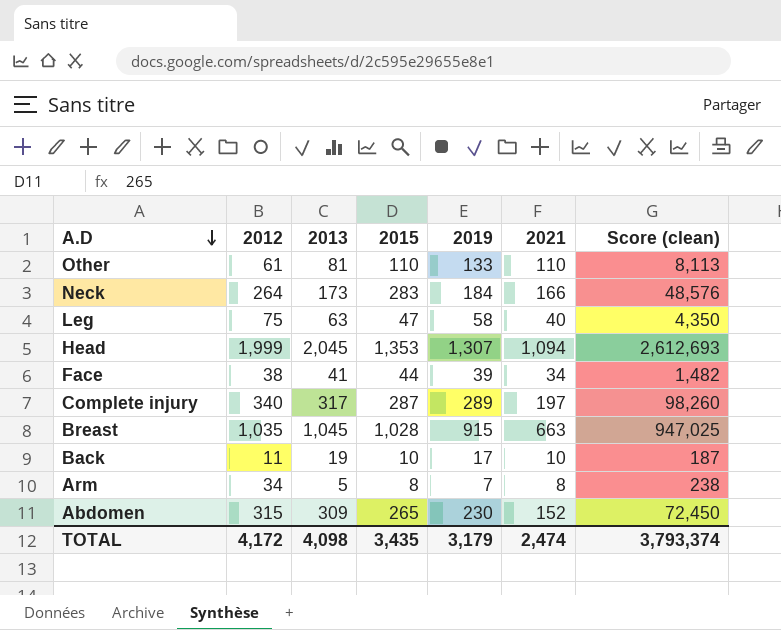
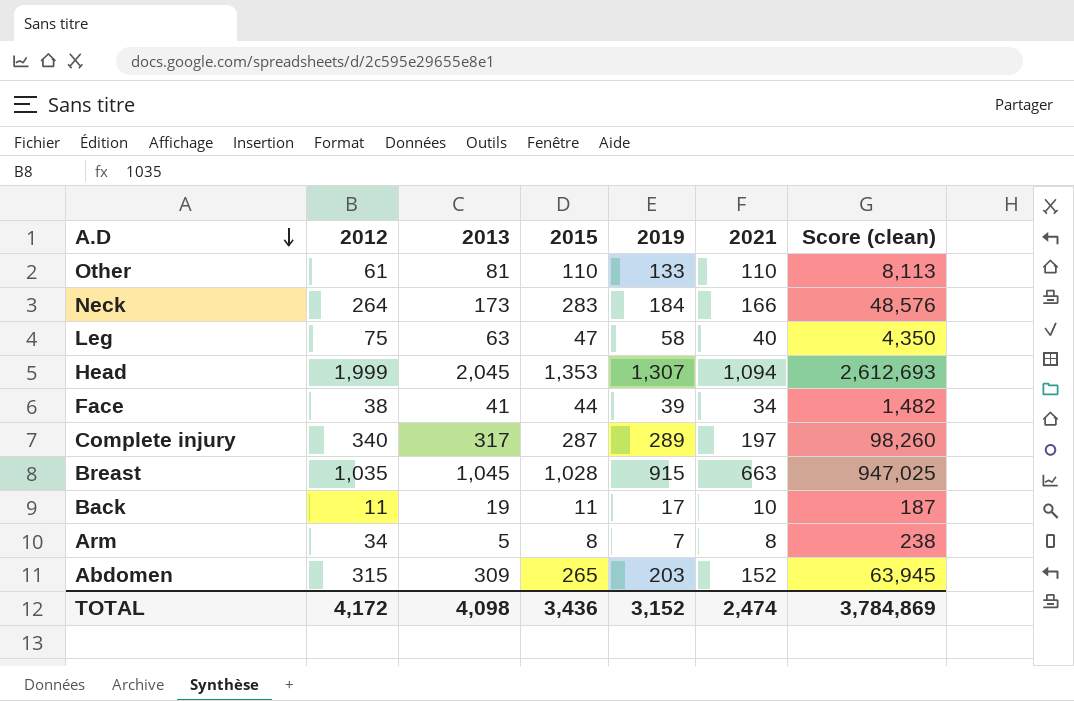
Back | 2015: 10 -> 11
Abdomen | 2019: 230 -> 203
Abdomen | Score (clean): 72,450 -> 63,945
TOTAL | 2015: 3,435 -> 3,436
TOTAL | 2019: 3,179 -> 3,152
TOTAL | Score (clean): 3,793,374 -> 3,784,869

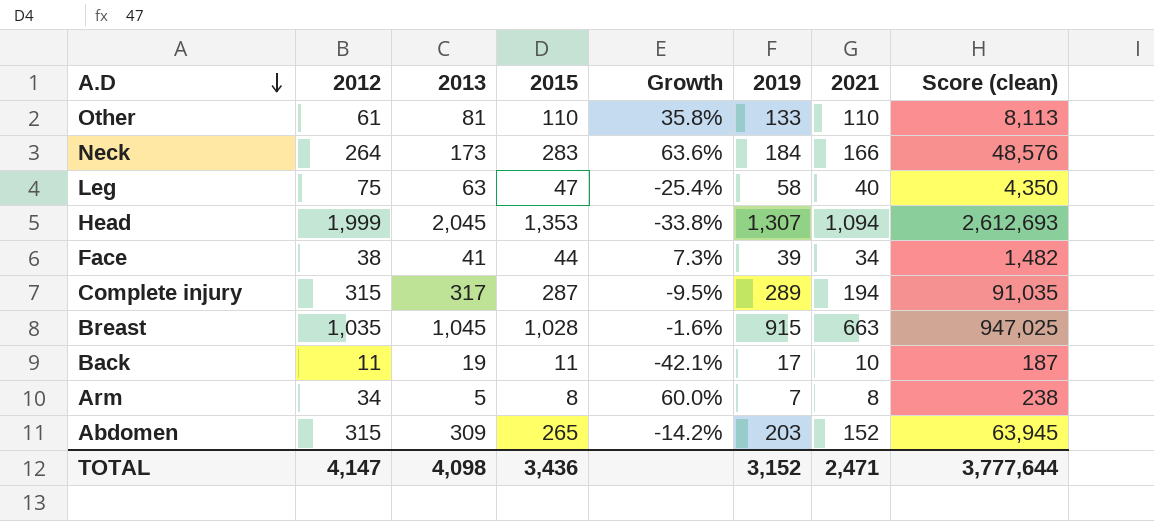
column Growth | formula: none -> ([2015] - [2013]) / [2013]
Complete injury | 2012: 340 -> 315
Complete injury | 2021: 197 -> 194
Complete injury | Score (clean): 98,260 -> 91,035
TOTAL | 2012: 4,172 -> 4,147
TOTAL | 2021: 2,474 -> 2,471
TOTAL | Score (clean): 3,784,869 -> 3,777,644

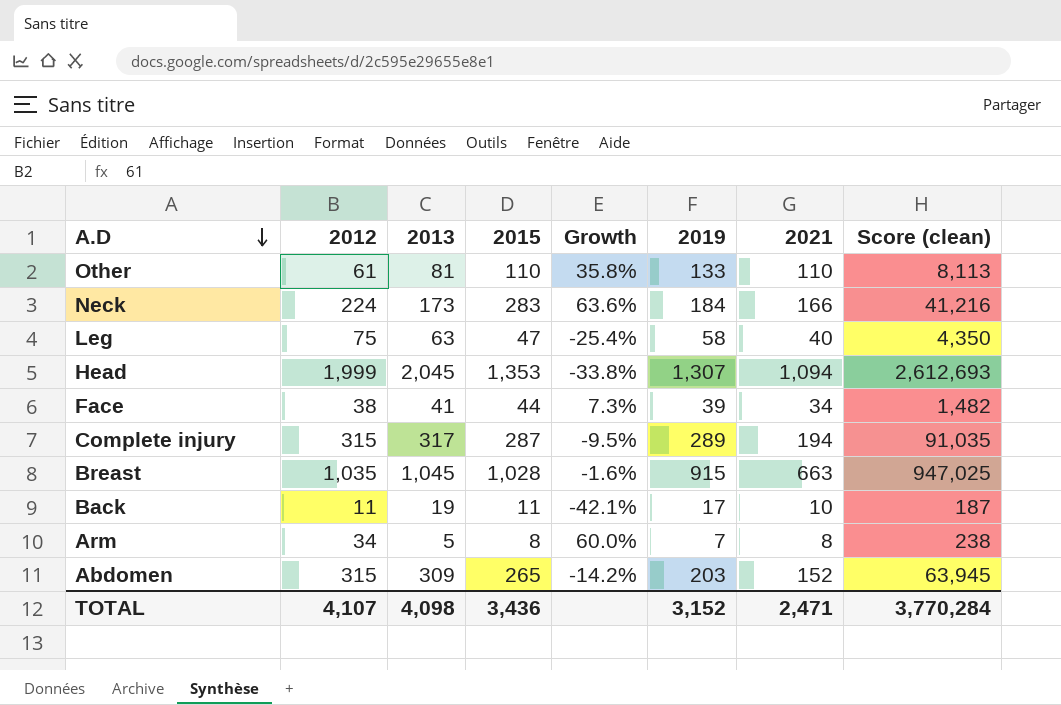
Neck | 2012: 264 -> 224
Neck | Score (clean): 48,576 -> 41,216
TOTAL | 2012: 4,147 -> 4,107
TOTAL | Score (clean): 3,777,644 -> 3,770,284

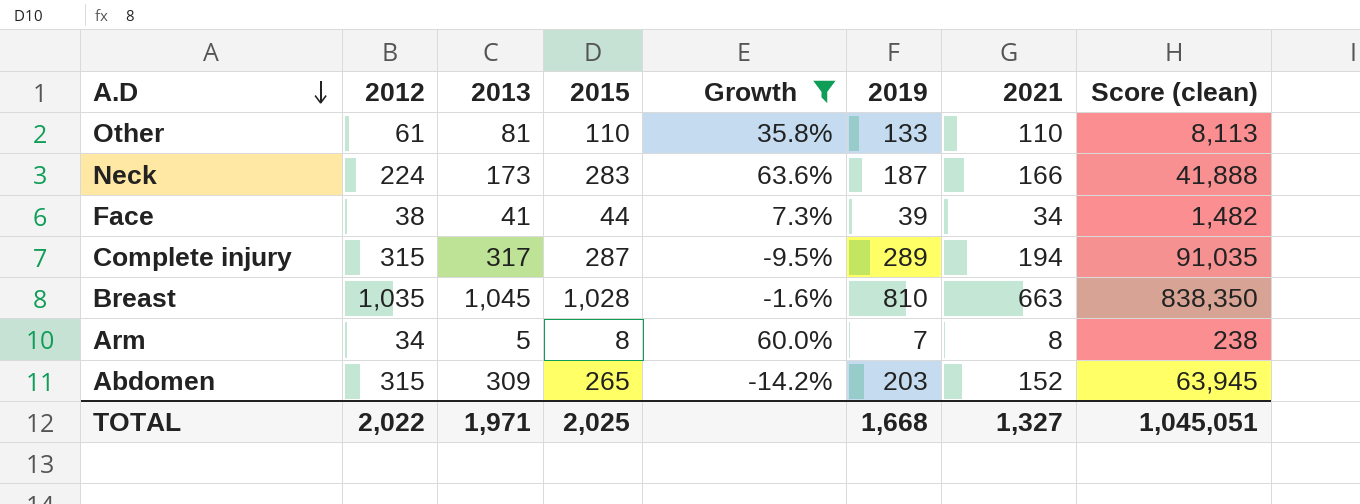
filter: none -> Growth >= -14.2%
Neck | 2019: 184 -> 187
Neck | Score (clean): 41,216 -> 41,888
Breast | 2019: 915 -> 810
Breast | Score (clean): 947,025 -> 838,350
TOTAL | 2012: 4,107 -> 2,022
TOTAL | 2013: 4,098 -> 1,971
TOTAL | 2015: 3,436 -> 2,025
TOTAL | 2019: 3,152 -> 1,668
TOTAL | 2021: 2,471 -> 1,327
TOTAL | Score (clean): 3,770,284 -> 1,045,051

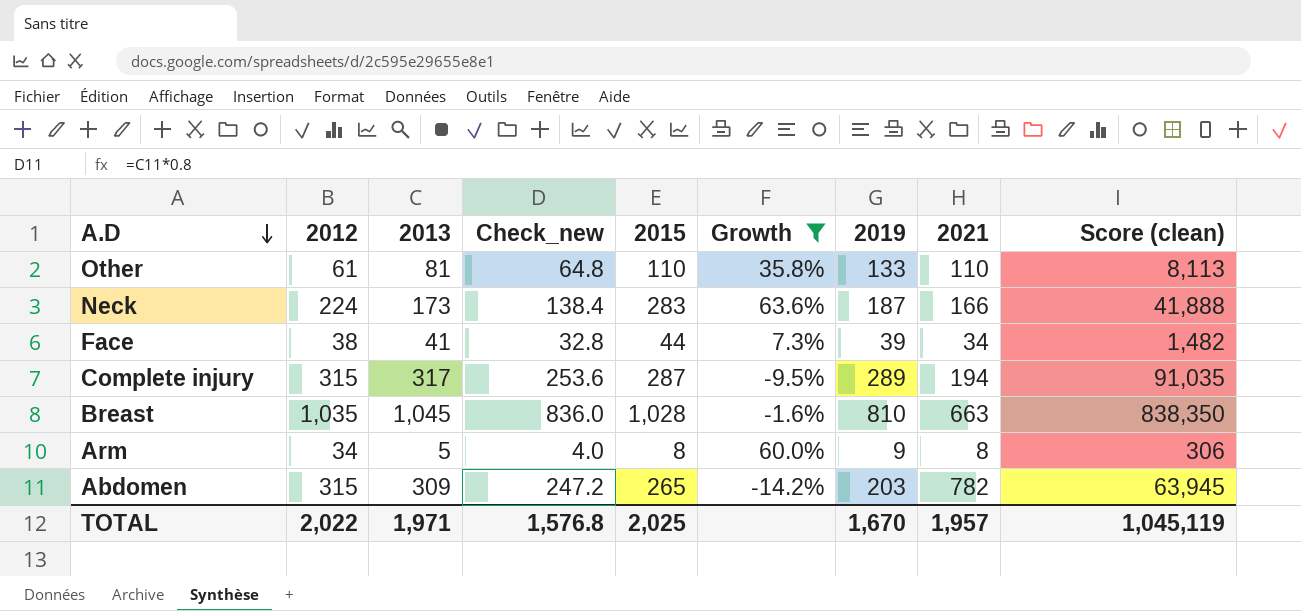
column Check_new | formula: none -> [2013] * 0.8
Arm | 2019: 7 -> 9
Arm | Score (clean): 238 -> 306
Abdomen | 2021: 152 -> 782
TOTAL | 2019: 1,668 -> 1,670
TOTAL | 2021: 1,327 -> 1,957
TOTAL | Score (clean): 1,045,051 -> 1,045,119

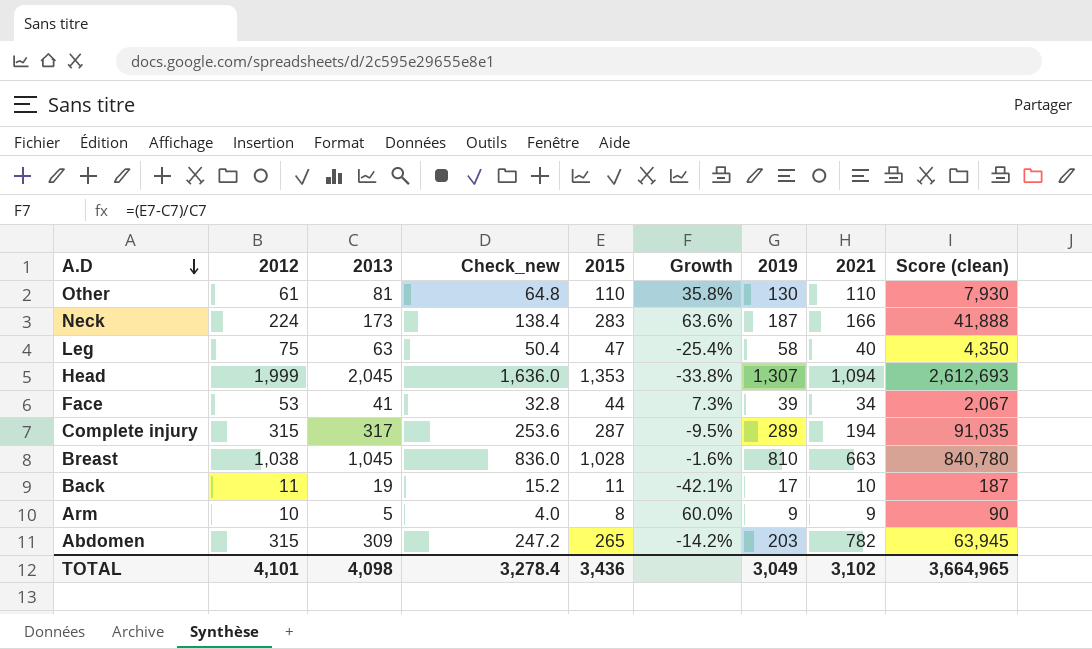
filter: Growth >= -14.2% -> none
Other | 2019: 133 -> 130
Other | Score (clean): 8,113 -> 7,930
Face | 2012: 38 -> 53
Face | Score (clean): 1,482 -> 2,067
Breast | 2012: 1,035 -> 1,038
Breast | Score (clean): 838,350 -> 840,780
Arm | 2012: 34 -> 10
Arm | 2021: 8 -> 9
Arm | Score (clean): 306 -> 90
TOTAL | 2012: 2,022 -> 4,101
TOTAL | 2013: 1,971 -> 4,098
TOTAL | Check_new: 1,576.8 -> 3,278.4
TOTAL | 2015: 2,025 -> 3,436
TOTAL | 2019: 1,670 -> 3,049
TOTAL | 2021: 1,957 -> 3,102
TOTAL | Score (clean): 1,045,119 -> 3,664,965

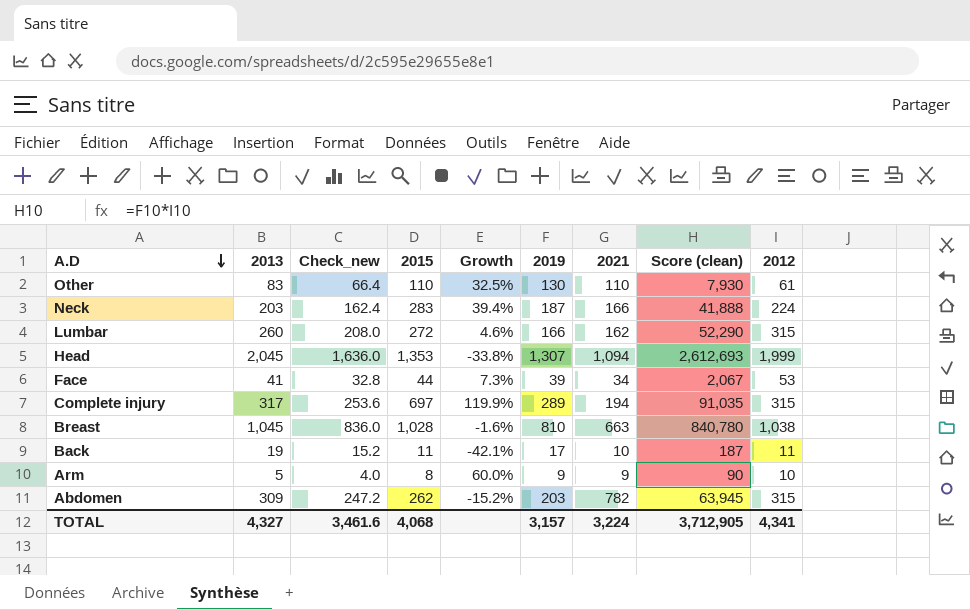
column 2012 | position: 2 -> 9
row Leg: 75 | 63 | 50.4 | 47 | -25.4% | 58 | 40 | 4,350 -> none
Other | 2013: 81 -> 83
Other | Check_new: 64.8 -> 66.4
Other | Growth: 35.8% -> 32.5%
Neck | 2013: 173 -> 203
Neck | Check_new: 138.4 -> 162.4
Neck | Growth: 63.6% -> 39.4%
row Lumbar: none -> 260 | 208.0 | 272 | 4.6% | 166 | 162 | 52,290 | 315
Complete injury | 2015: 287 -> 697
Complete injury | Growth: -9.5% -> 119.9%
Abdomen | 2015: 265 -> 262
Abdomen | Growth: -14.2% -> -15.2%
TOTAL | 2013: 4,098 -> 4,327
TOTAL | Check_new: 3,278.4 -> 3,461.6
TOTAL | 2015: 3,436 -> 4,068
TOTAL | 2019: 3,049 -> 3,157
TOTAL | 2021: 3,102 -> 3,224
TOTAL | Score (clean): 3,664,965 -> 3,712,905
TOTAL | 2012: 4,101 -> 4,341

